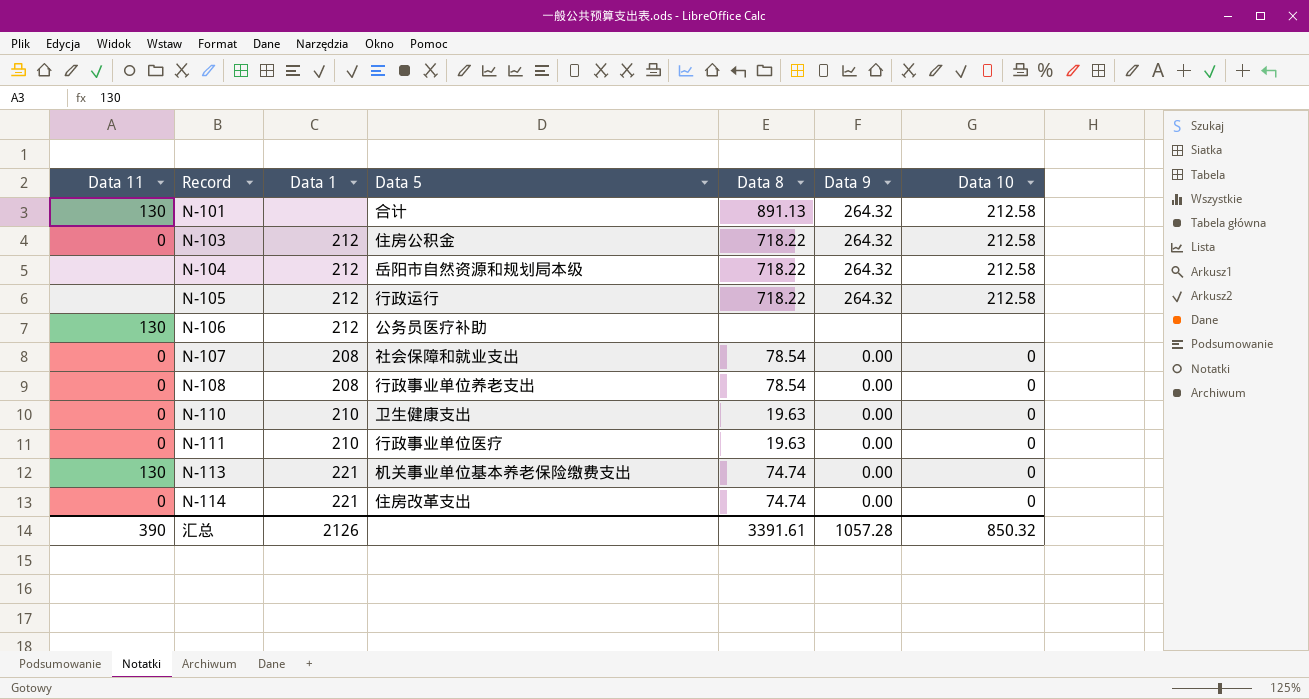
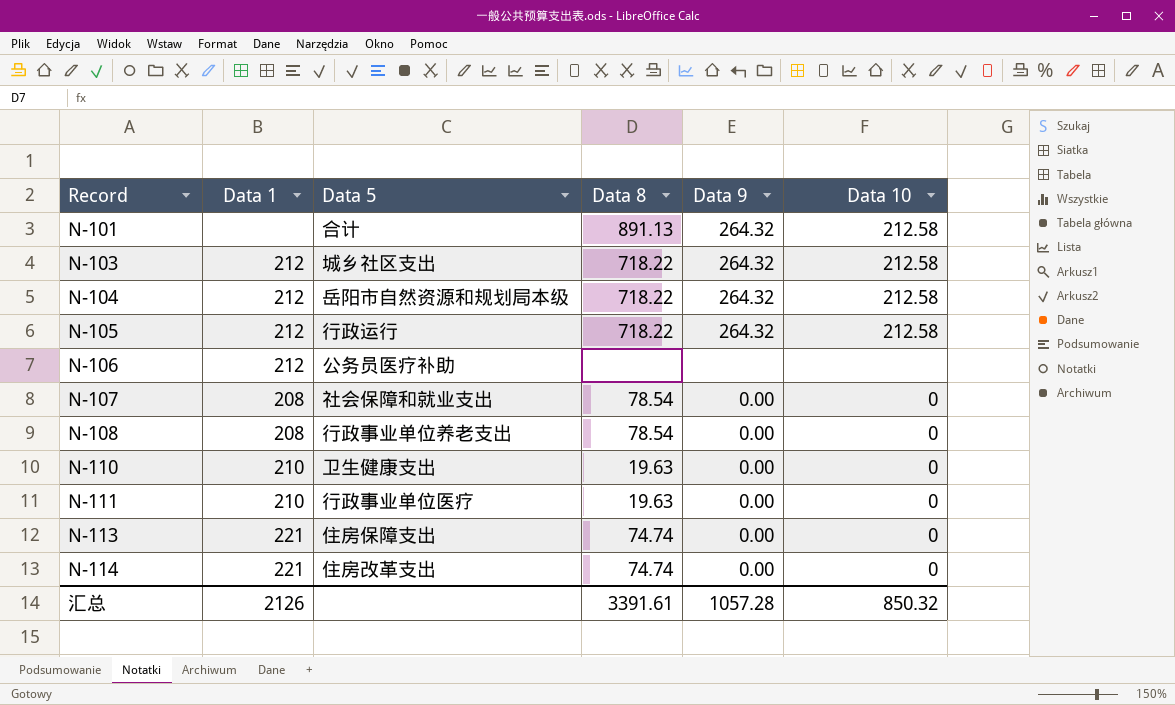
column Data 11 | position: 1 -> none
N-103 | Data 5: 住房公积金 -> 城乡社区支出
N-113 | Data 5: 机关事业单位基本养老保险缴费支出 -> 住房保障支出

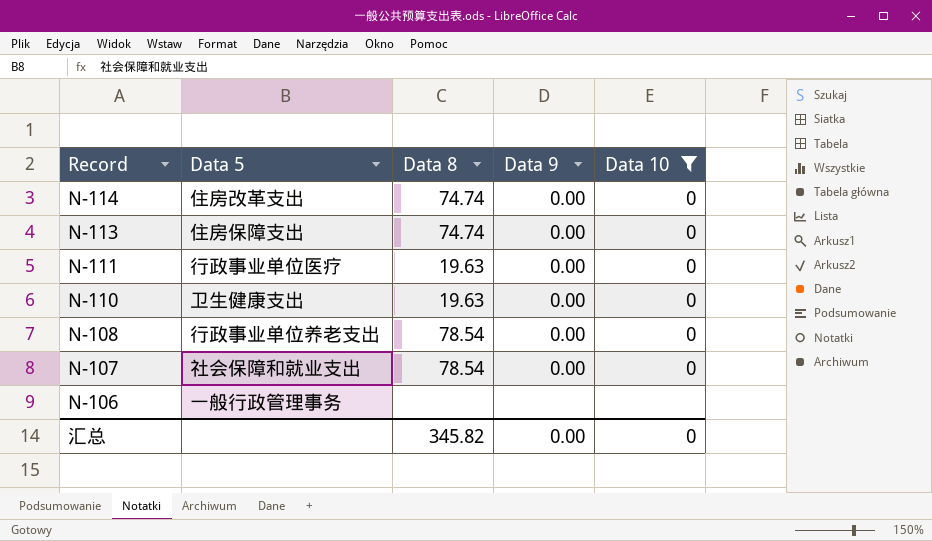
filter: none -> Data 10 != 212.58
row order: Record ascending -> Record descending
column Data 1 | position: 2 -> none
N-106 | Data 5: 公务员医疗补助 -> 一般行政管理事务
汇总 | Data 8: 3391.61 -> 345.82
汇总 | Data 9: 1057.28 -> 0.00
汇总 | Data 10: 850.32 -> 0

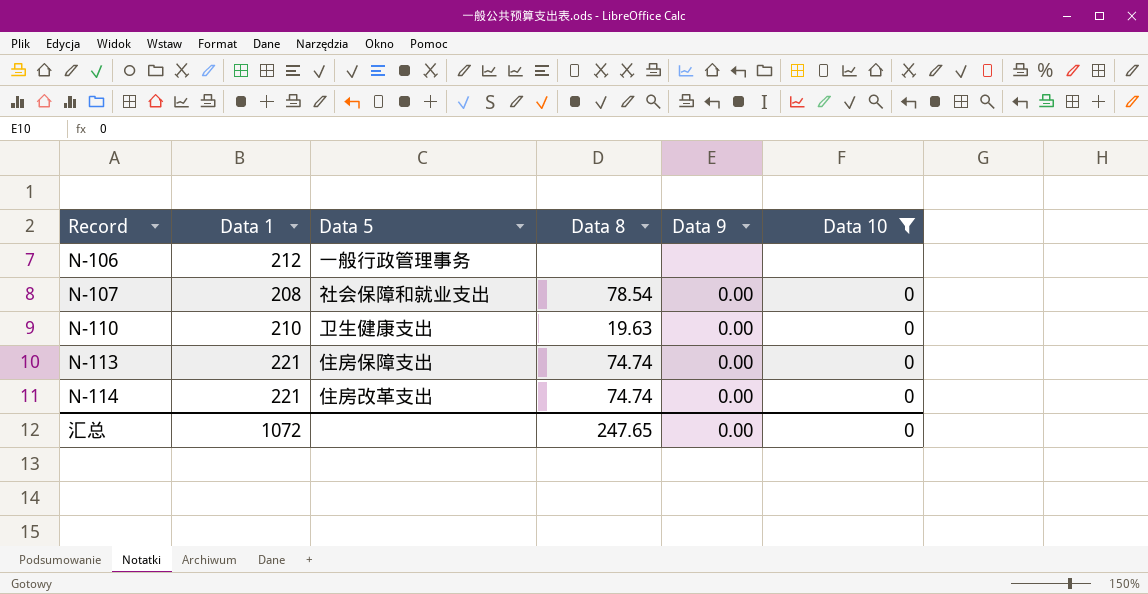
row order: Record descending -> Record ascending
column Data 1 | position: none -> 2
row N-111: 行政事业单位医疗 | 19.63 | 0.00 | 0 -> none
row N-108: 行政事业单位养老支出 | 78.54 | 0.00 | 0 -> none
汇总 | Data 8: 345.82 -> 247.65

